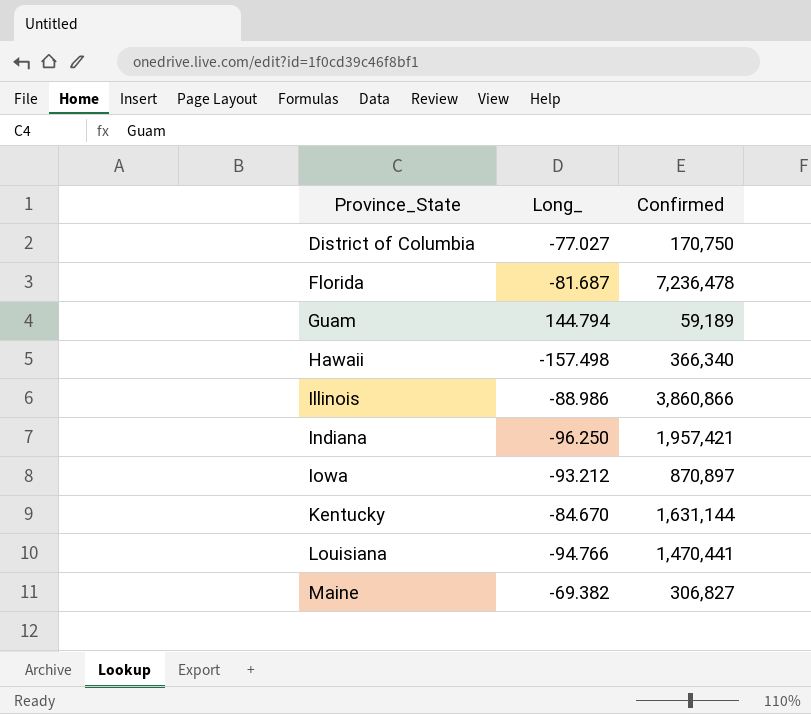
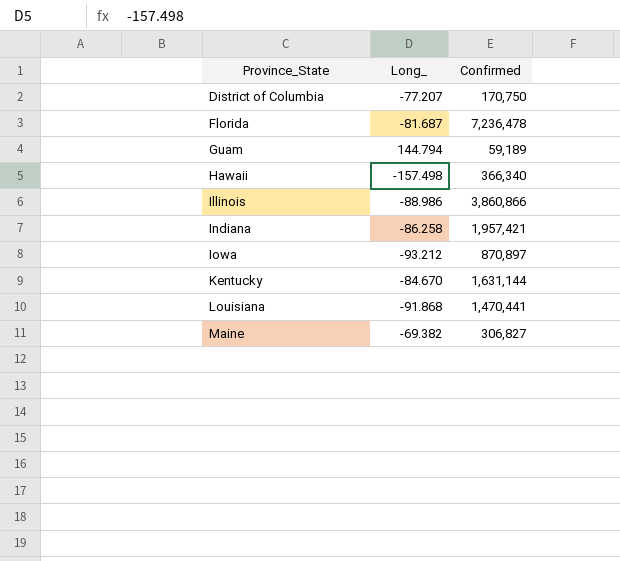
District of Columbia | Long_: -77.027 -> -77.207
Indiana | Long_: -96.250 -> -86.258
Louisiana | Long_: -94.766 -> -91.868

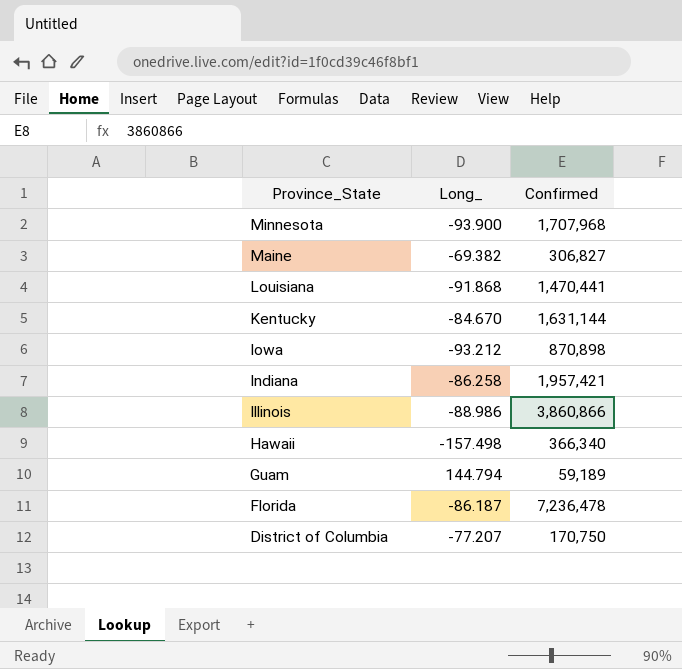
row order: Province_State ascending -> Province_State descending
row Minnesota: none -> -93.900 | 1,707,968
Iowa | Confirmed: 870,897 -> 870,898
Florida | Long_: -81.687 -> -86.187

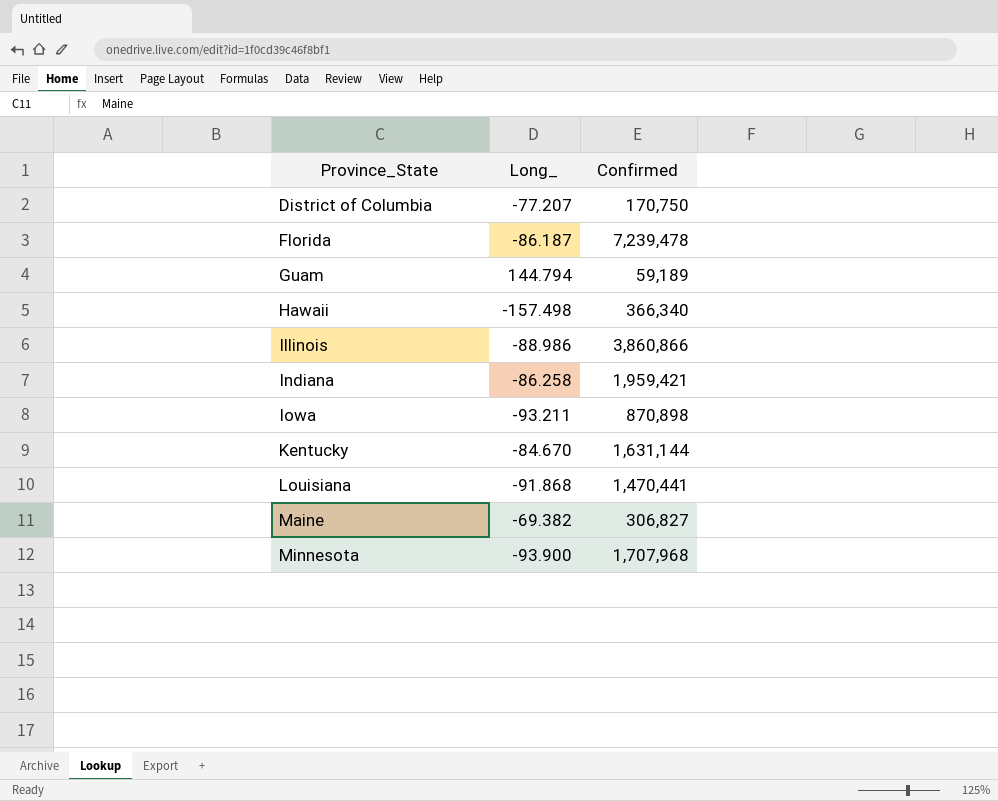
row order: Province_State descending -> Province_State ascending
Florida | Confirmed: 7,236,478 -> 7,239,478
Indiana | Confirmed: 1,957,421 -> 1,959,421
Iowa | Long_: -93.212 -> -93.211

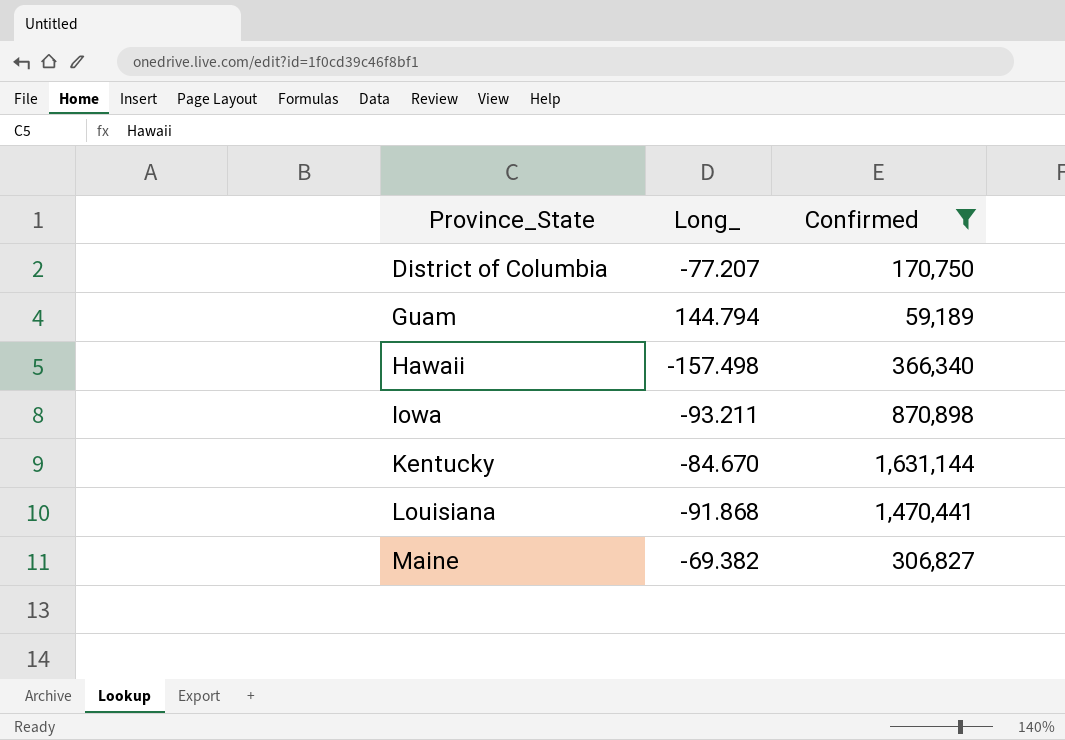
filter: none -> Confirmed <= 1,631,144

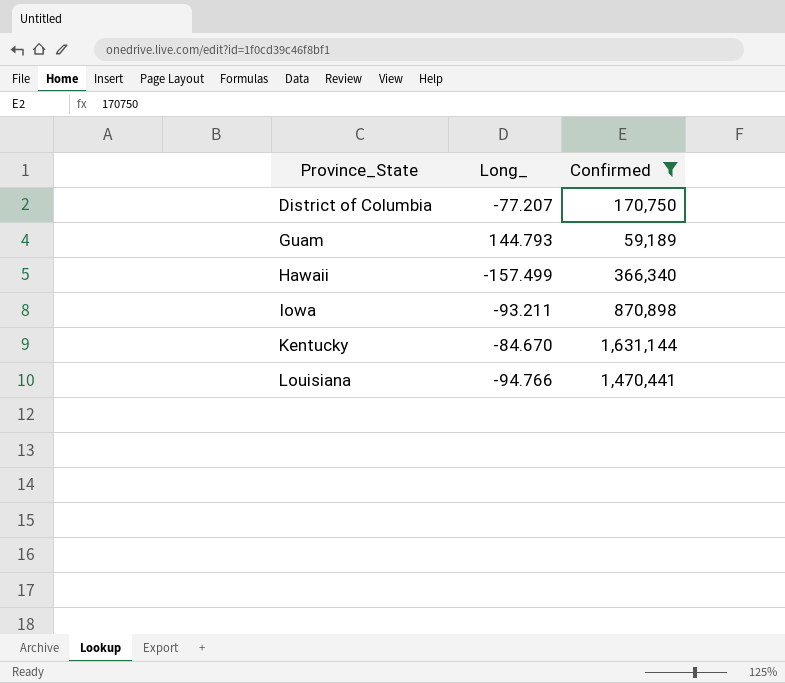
row Maine: -69.382 | 306,827 -> none
Guam | Long_: 144.794 -> 144.793
Hawaii | Long_: -157.498 -> -157.499
Louisiana | Long_: -91.868 -> -94.766

